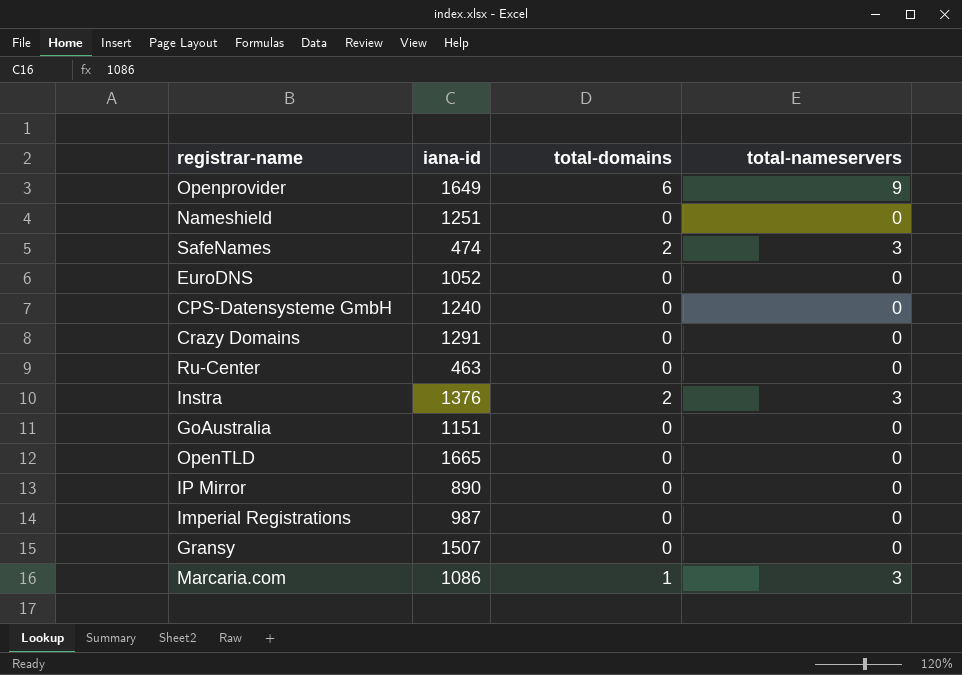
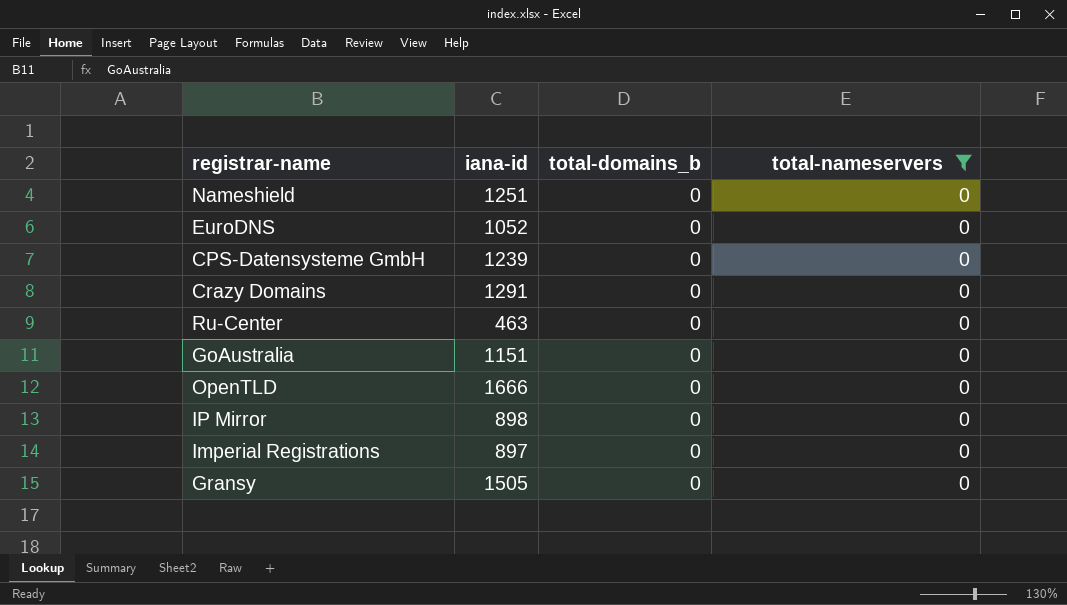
filter: none -> total-nameservers = 0
column name: total-domains -> total-domains_b
CPS-Datensysteme GmbH | iana-id: 1240 -> 1239
OpenTLD | iana-id: 1665 -> 1666
IP Mirror | iana-id: 890 -> 898
Imperial Registrations | iana-id: 987 -> 897
Gransy | iana-id: 1507 -> 1505

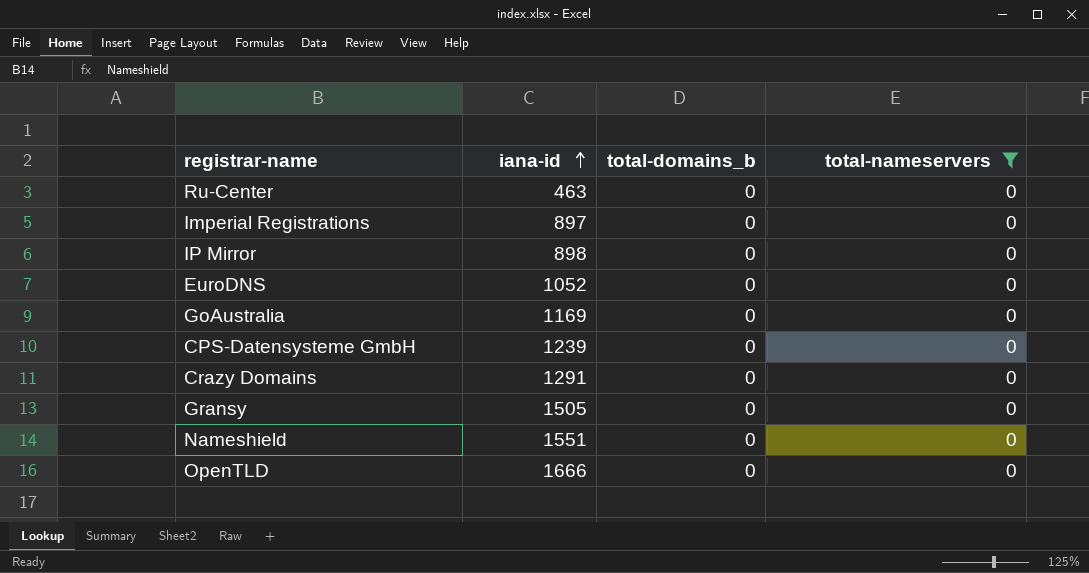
row order: none -> iana-id ascending
GoAustralia | iana-id: 1151 -> 1169
Nameshield | iana-id: 1251 -> 1551

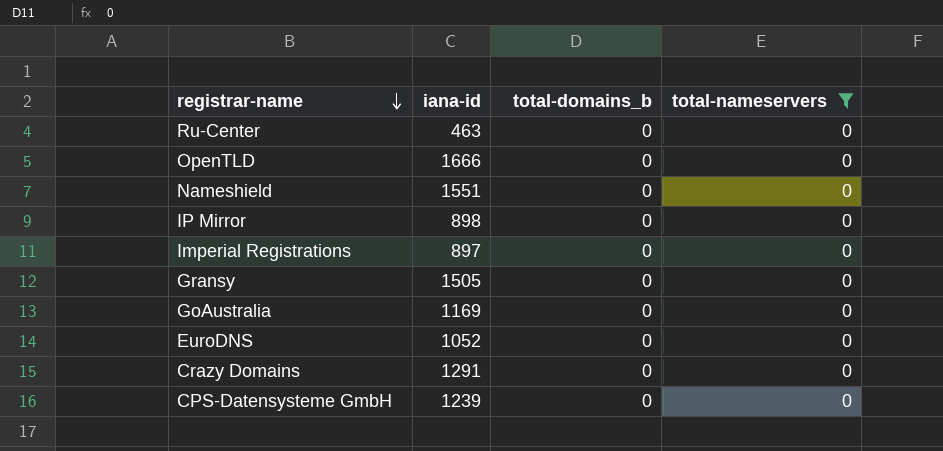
row order: iana-id ascending -> registrar-name descending

